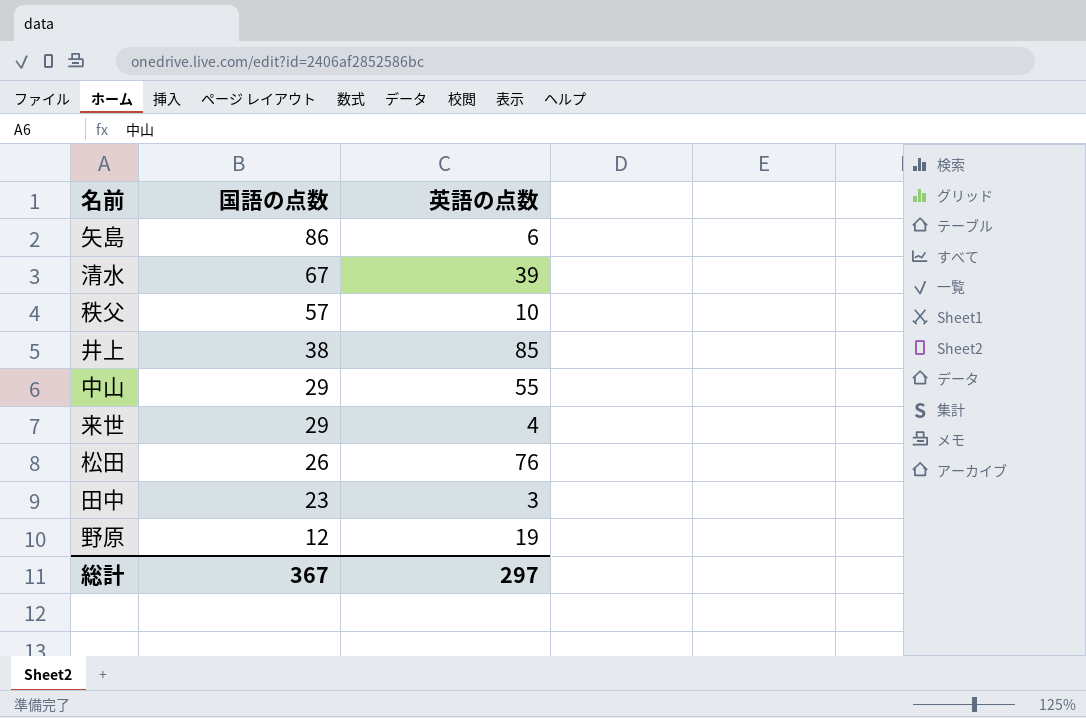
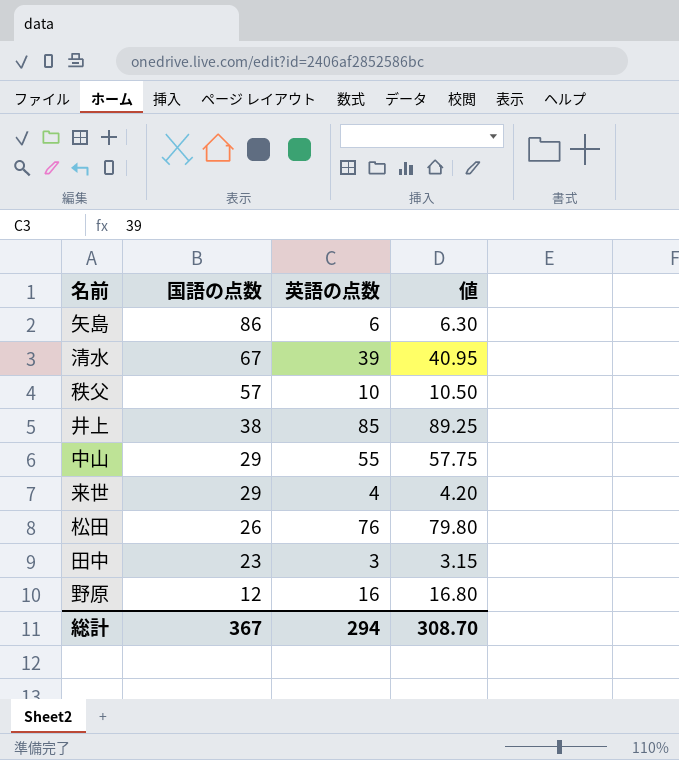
column 値 | formula: none -> [英語の点数] * 1.05
野原 | 英語の点数: 19 -> 16
総計 | 英語の点数: 297 -> 294

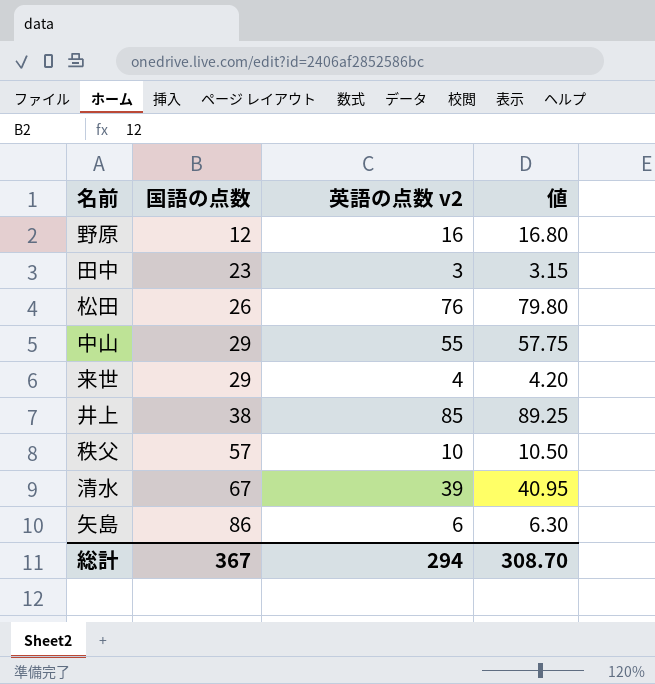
row order: 国語の点数 descending -> 国語の点数 ascending
column name: 英語の点数 -> 英語の点数 v2

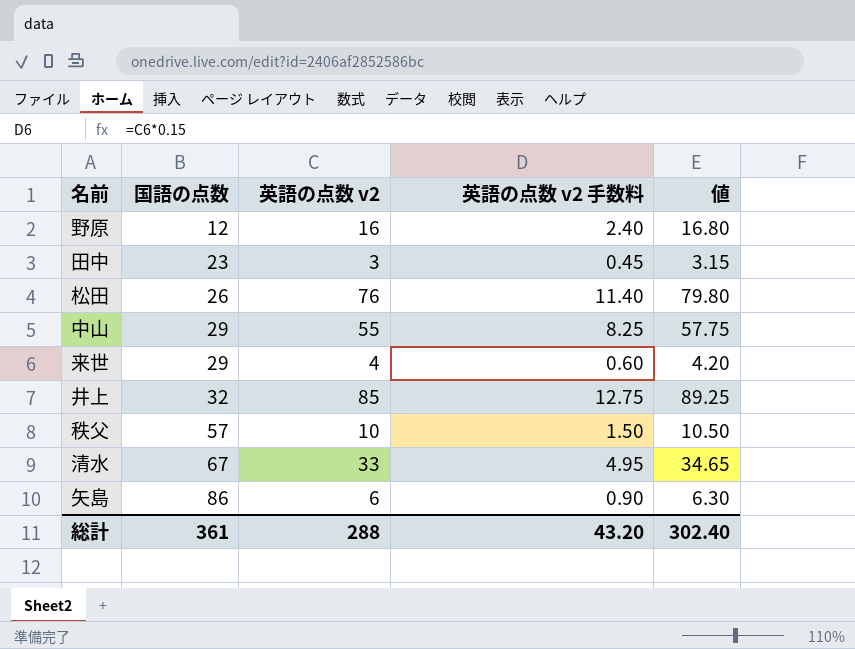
column 英語の点数 v2 手数料 | formula: none -> [英語の点数 v2] * 0.15
井上 | 国語の点数: 38 -> 32
清水 | 英語の点数 v2: 39 -> 33
清水 | 値: 40.95 -> 34.65
総計 | 国語の点数: 367 -> 361
総計 | 英語の点数 v2: 294 -> 288
総計 | 値: 308.70 -> 302.40

